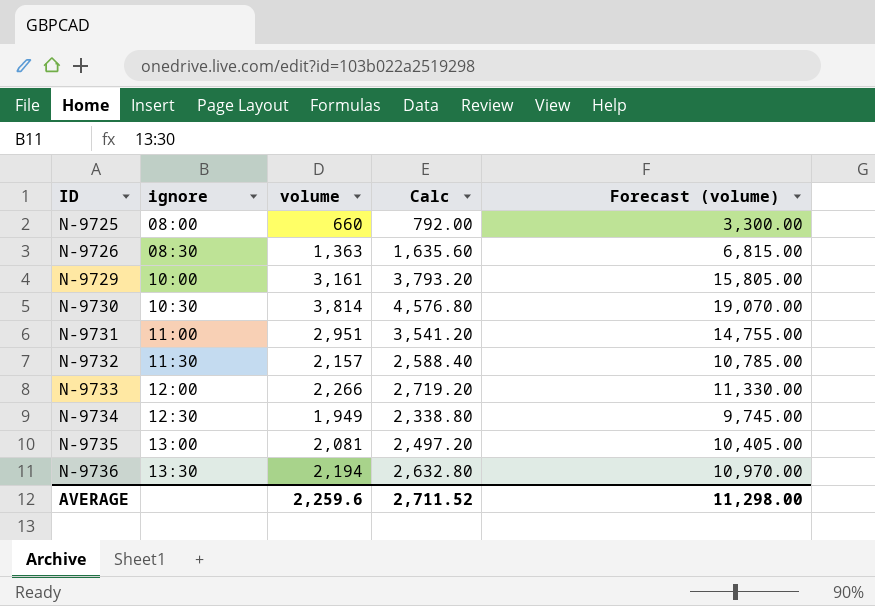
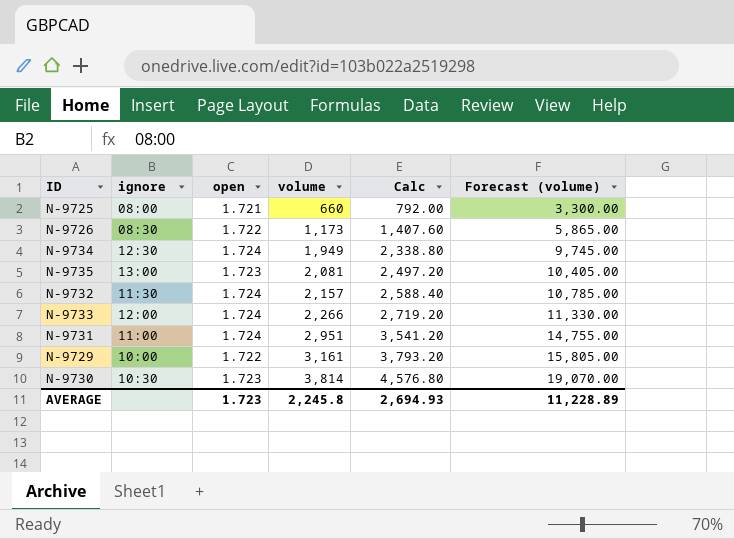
row order: ID ascending -> volume ascending
column open | position: none -> 3
row N-9736: 13:30 | 2,194 | 2,632.80 | 10,970.00 -> none
N-9726 | volume: 1,363 -> 1,173
N-9726 | Calc: 1,635.60 -> 1,407.60
N-9726 | Forecast (volume): 6,815.00 -> 5,865.00
AVERAGE | volume: 2,259.6 -> 2,245.8
AVERAGE | Calc: 2,711.52 -> 2,694.93
AVERAGE | Forecast (volume): 11,298.00 -> 11,228.89

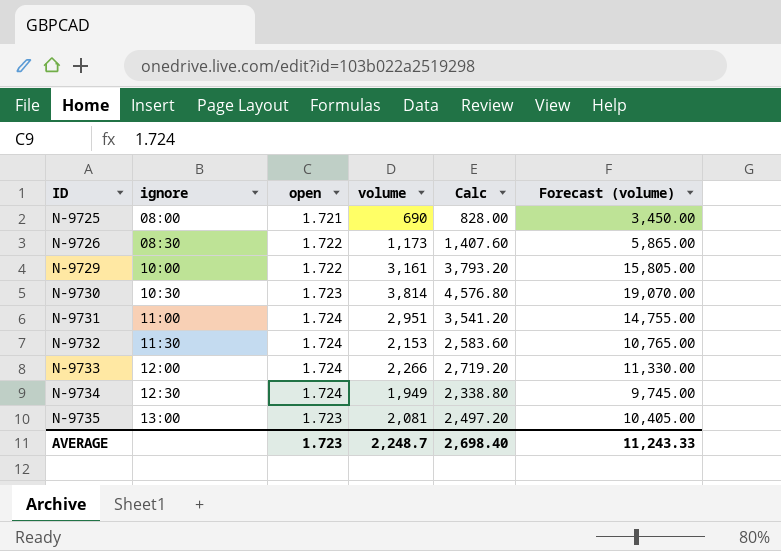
row order: volume ascending -> ID ascending
N-9725 | volume: 660 -> 690
N-9725 | Calc: 792.00 -> 828.00
N-9725 | Forecast (volume): 3,300.00 -> 3,450.00
N-9732 | volume: 2,157 -> 2,153
N-9732 | Calc: 2,588.40 -> 2,583.60
N-9732 | Forecast (volume): 10,785.00 -> 10,765.00
AVERAGE | volume: 2,245.8 -> 2,248.7
AVERAGE | Calc: 2,694.93 -> 2,698.40
AVERAGE | Forecast (volume): 11,228.89 -> 11,243.33

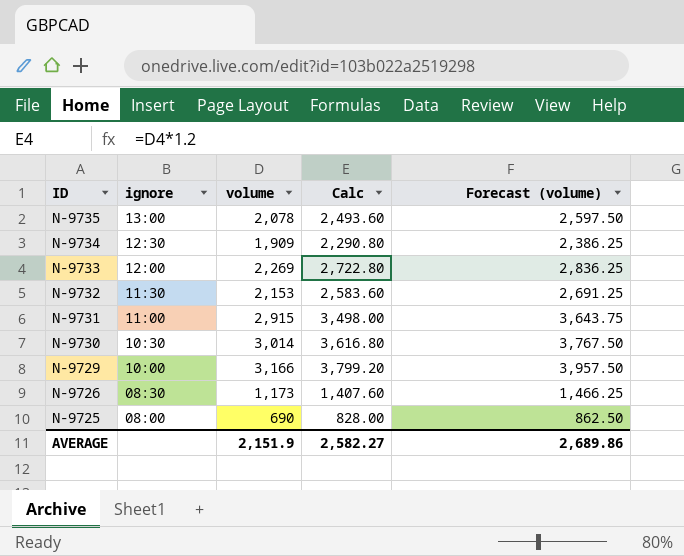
row order: ID ascending -> ID descending
column open | position: 3 -> none
column Forecast (volume) | formula: [volume] * 5 -> [volume] * 1.25
N-9735 | volume: 2,081 -> 2,078
N-9735 | Calc: 2,497.20 -> 2,493.60
N-9734 | volume: 1,949 -> 1,909
N-9734 | Calc: 2,338.80 -> 2,290.80
N-9733 | volume: 2,266 -> 2,269
N-9733 | Calc: 2,719.20 -> 2,722.80
N-9731 | volume: 2,951 -> 2,915
N-9731 | Calc: 3,541.20 -> 3,498.00
N-9730 | volume: 3,814 -> 3,014
N-9730 | Calc: 4,576.80 -> 3,616.80
N-9729 | volume: 3,161 -> 3,166
N-9729 | Calc: 3,793.20 -> 3,799.20
AVERAGE | volume: 2,248.7 -> 2,151.9
AVERAGE | Calc: 2,698.40 -> 2,582.27
AVERAGE | Forecast (volume): 11,243.33 -> 2,689.86

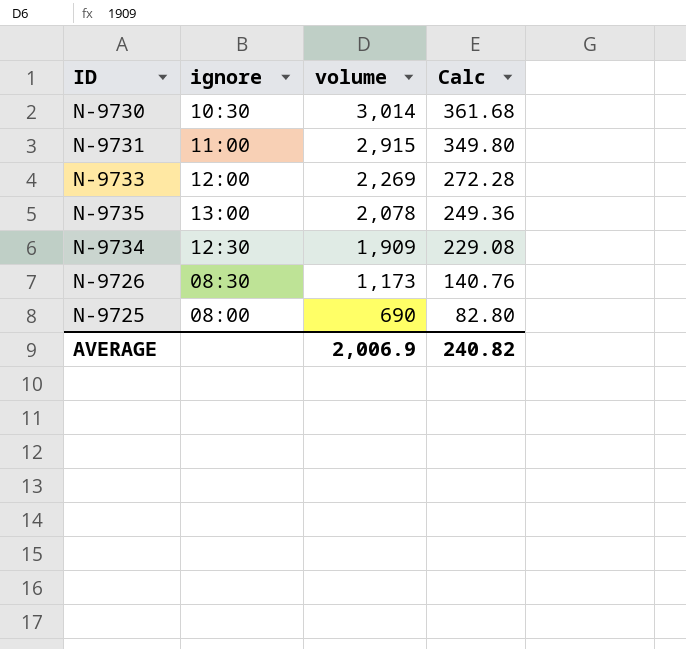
row order: ID descending -> volume descending
column Forecast (volume) | formula: [volume] * 1.25 -> none
column Calc | formula: [volume] * 1.2 -> [volume] * 0.12
row N-9732: 11:30 | 2,153 | 2,583.60 | 2,691.25 -> none
row N-9729: 10:00 | 3,166 | 3,799.20 | 3,957.50 -> none
AVERAGE | volume: 2,151.9 -> 2,006.9
AVERAGE | Calc: 2,582.27 -> 240.82

